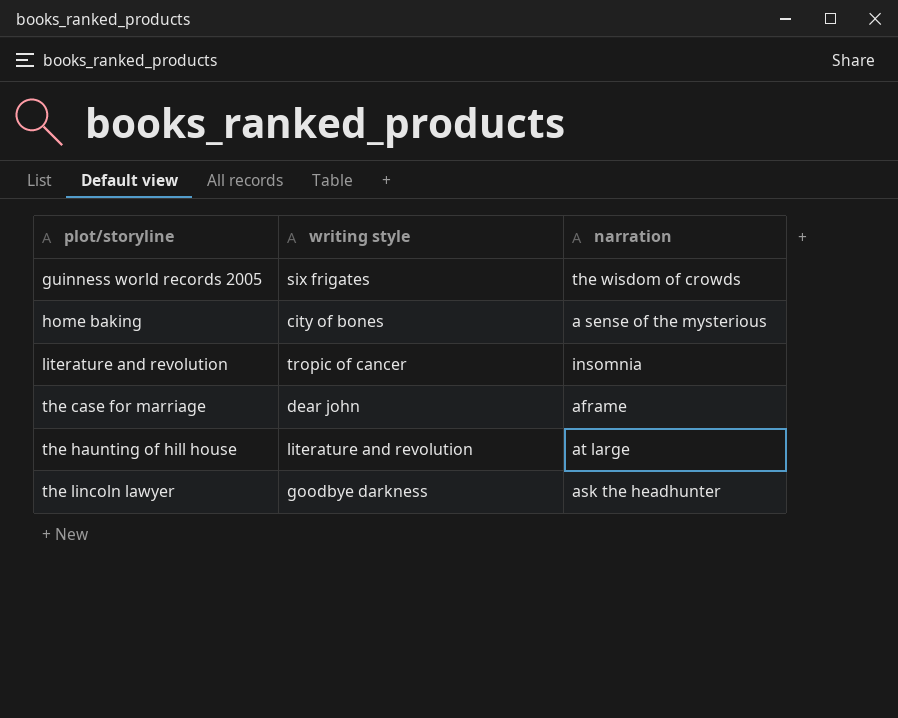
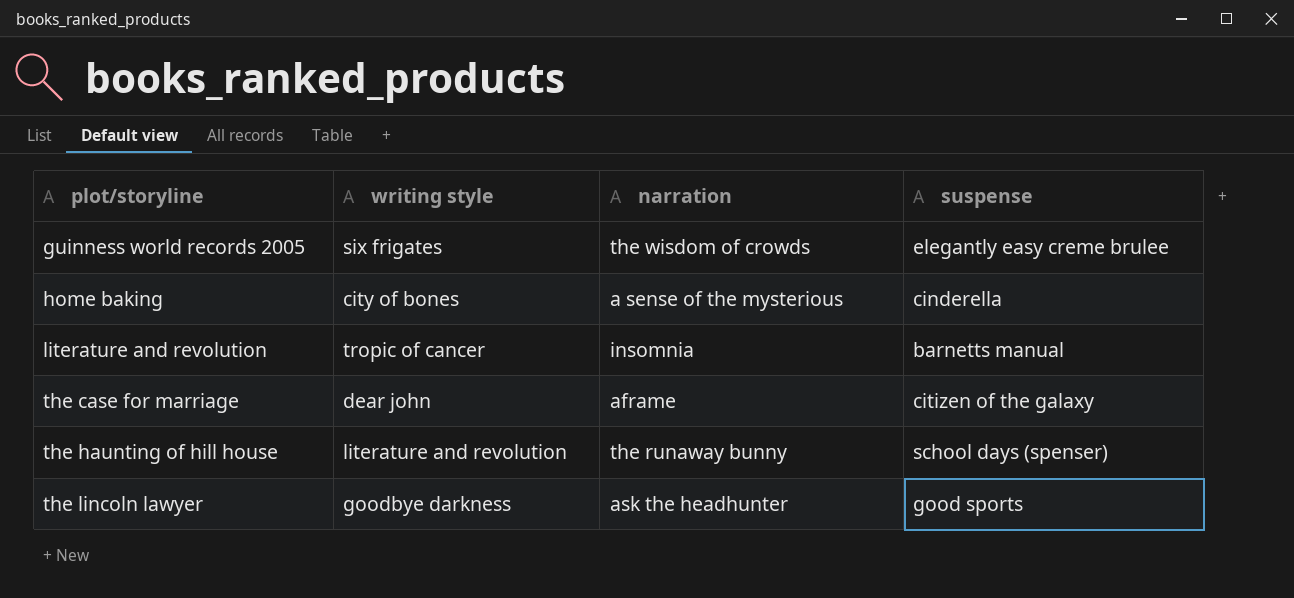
column suspense | position: none -> 4
the haunting of hill house | narration: at large -> the runaway bunny

